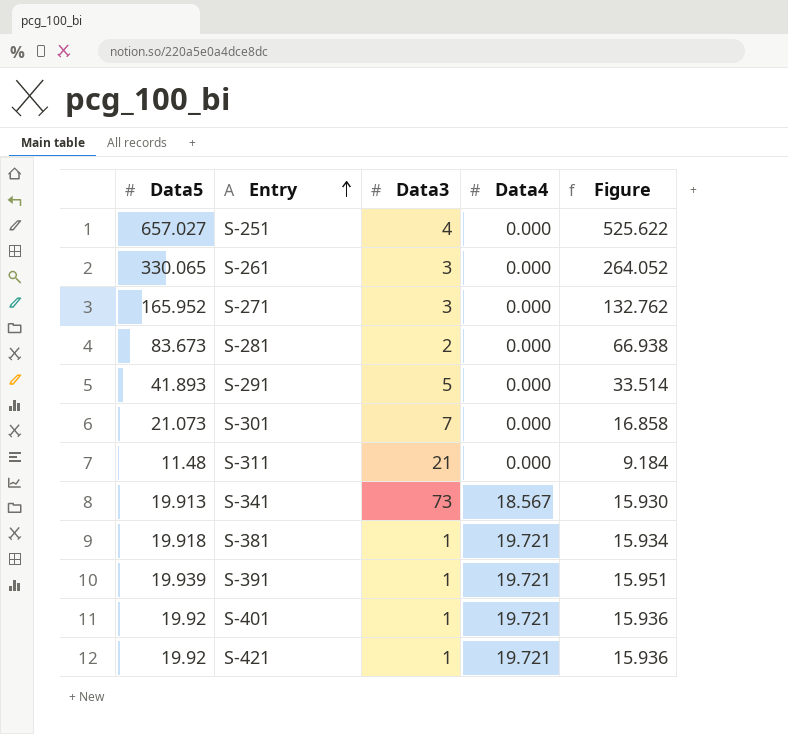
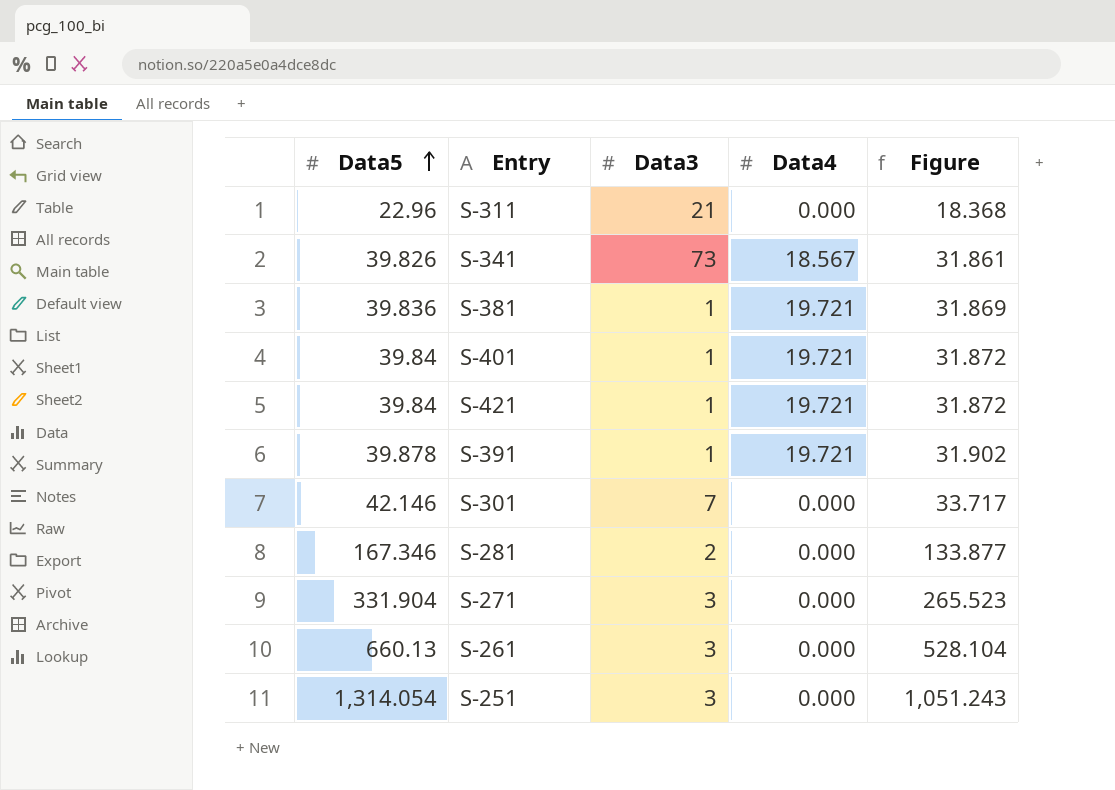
row order: Entry ascending -> Data5 ascending
row S-291: 41.893 | 5 | 0.000 | 33.514 -> none
S-311 | Data5: 11.48 -> 22.96
S-311 | Figure: 9.184 -> 18.368
S-341 | Data5: 19.913 -> 39.826
S-341 | Figure: 15.930 -> 31.861
S-381 | Data5: 19.918 -> 39.836
S-381 | Figure: 15.934 -> 31.869
S-401 | Data5: 19.92 -> 39.84
S-401 | Figure: 15.936 -> 31.872
S-421 | Data5: 19.92 -> 39.84
S-421 | Figure: 15.936 -> 31.872
S-391 | Data5: 19.939 -> 39.878
S-391 | Figure: 15.951 -> 31.902
S-301 | Data5: 21.073 -> 42.146
S-301 | Figure: 16.858 -> 33.717
S-281 | Data5: 83.673 -> 167.346
S-281 | Figure: 66.938 -> 133.877
S-271 | Data5: 165.952 -> 331.904
S-271 | Figure: 132.762 -> 265.523
S-261 | Data5: 330.065 -> 660.13
S-261 | Figure: 264.052 -> 528.104
S-251 | Data5: 657.027 -> 1,314.054
S-251 | Data3: 4 -> 3
S-251 | Figure: 525.622 -> 1,051.243

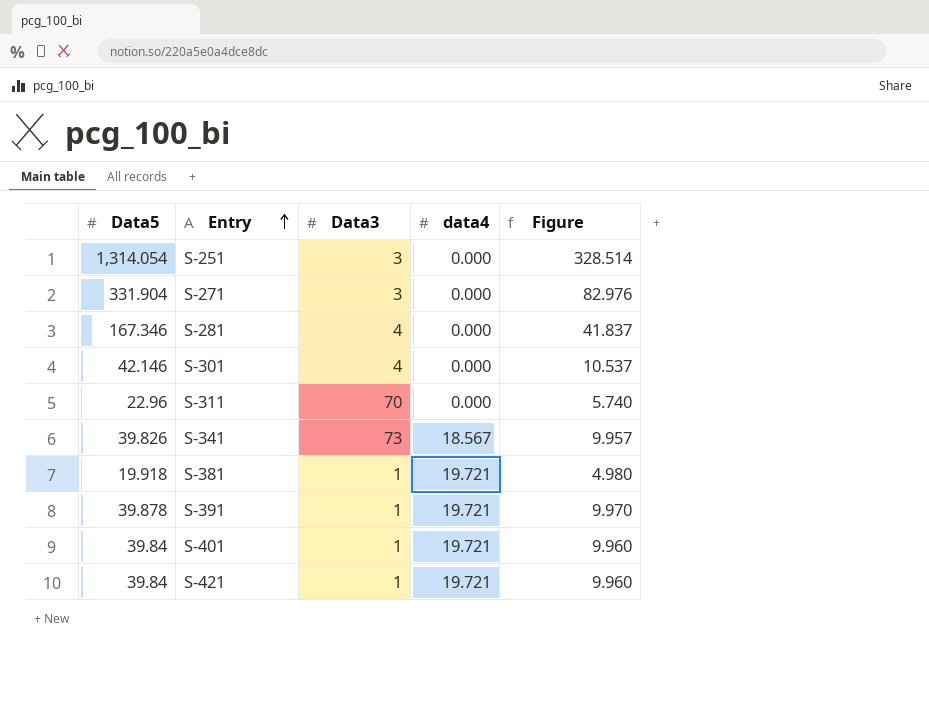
row order: Data5 ascending -> Entry ascending
column name: Data4 -> data4
column Figure | formula: [Data5] * 0.8 -> [Data5] * 0.25
row S-261: 660.13 | 3 | 0.000 | 528.104 -> none
S-281 | Data3: 2 -> 4
S-301 | Data3: 7 -> 4
S-311 | Data3: 21 -> 70
S-381 | Data5: 39.836 -> 19.918

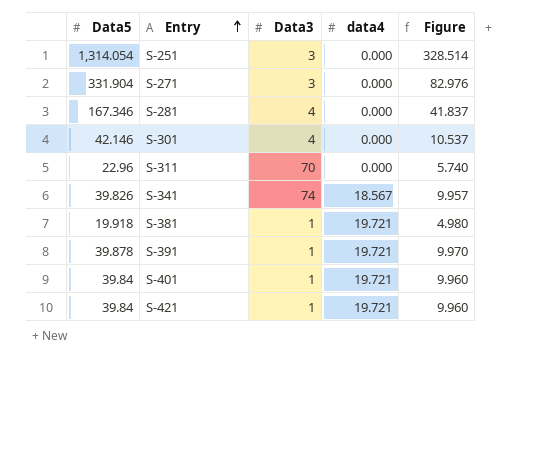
S-341 | Data3: 73 -> 74

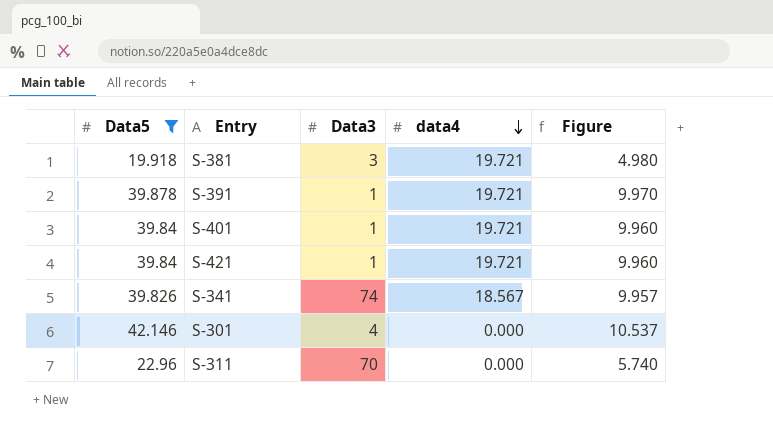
filter: none -> Data5 <= 42.146
row order: Entry ascending -> data4 descending
S-381 | Data3: 1 -> 3

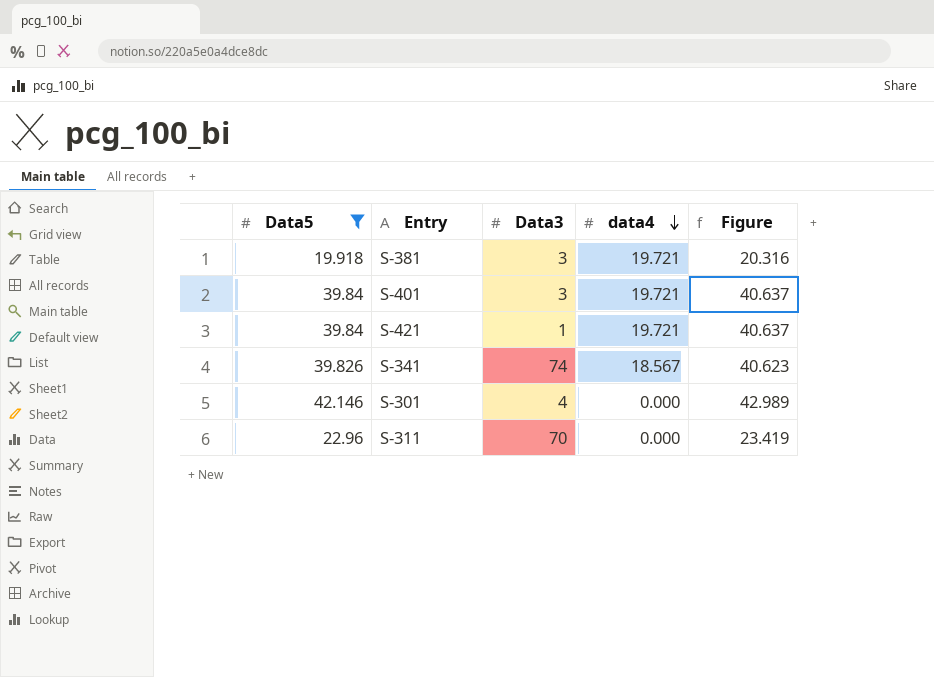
column Figure | formula: [Data5] * 0.25 -> [Data5] * 1.02
row S-391: 39.878 | 1 | 19.721 | 9.970 -> none
S-401 | Data3: 1 -> 3

